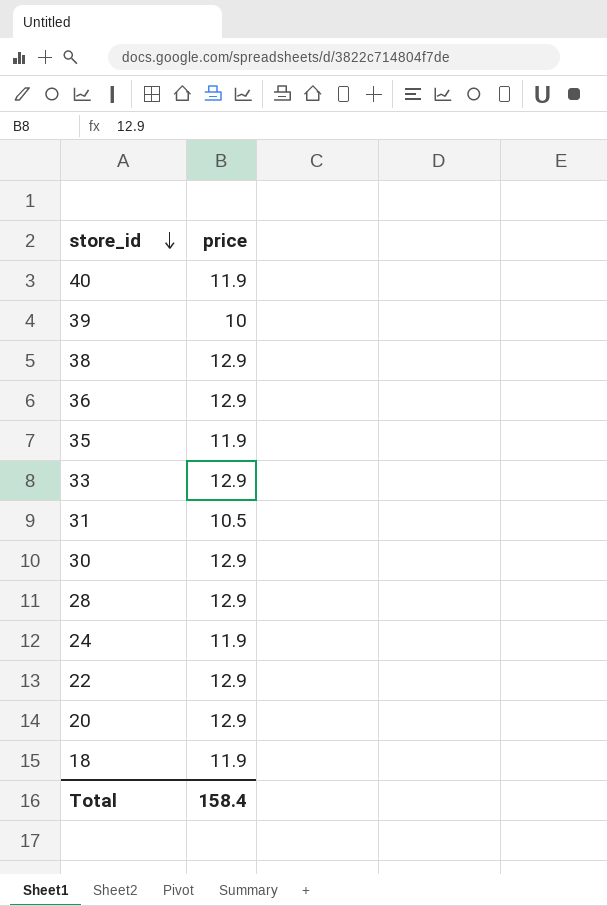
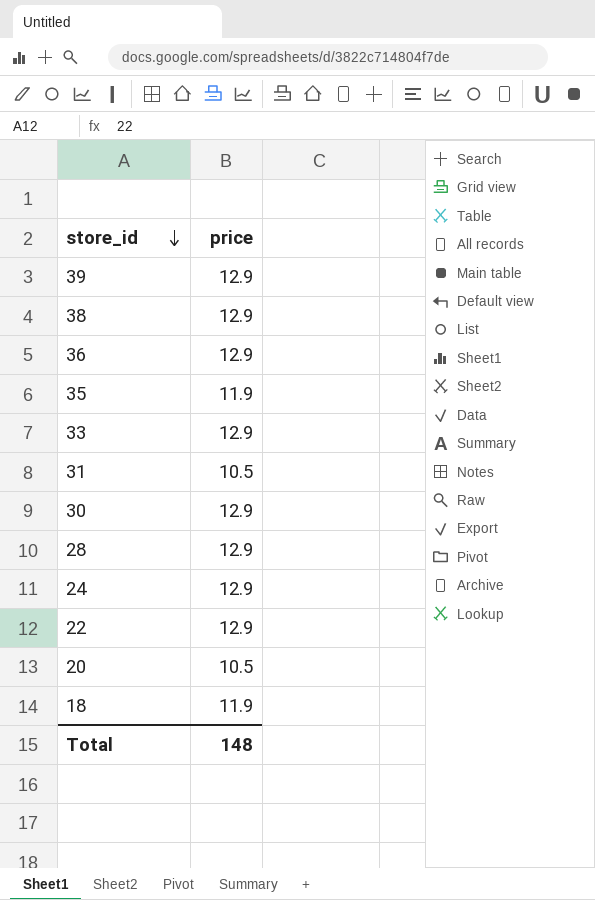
row 40: 11.9 -> none
39 | price: 10 -> 12.9
24 | price: 11.9 -> 12.9
20 | price: 12.9 -> 10.5
Total | price: 158.4 -> 148

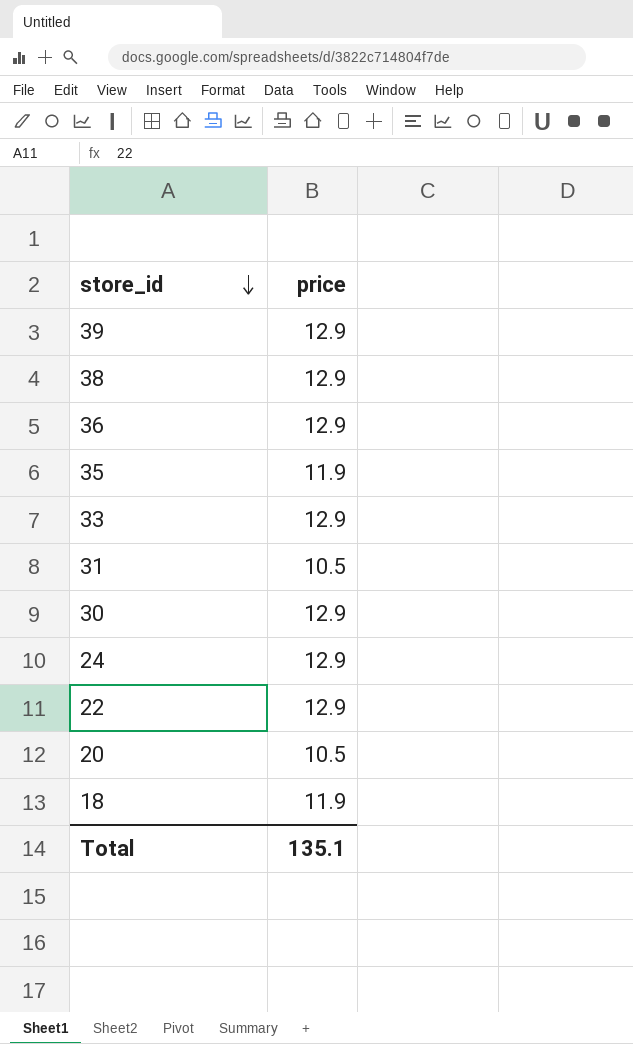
row 28: 12.9 -> none
Total | price: 148 -> 135.1

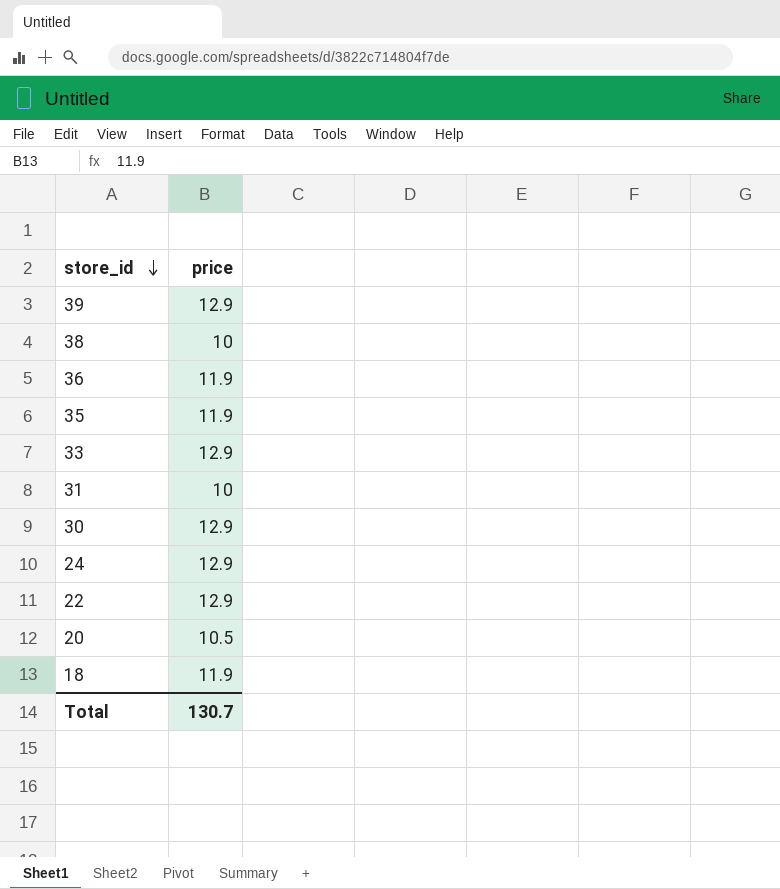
38 | price: 12.9 -> 10
36 | price: 12.9 -> 11.9
31 | price: 10.5 -> 10
Total | price: 135.1 -> 130.7

